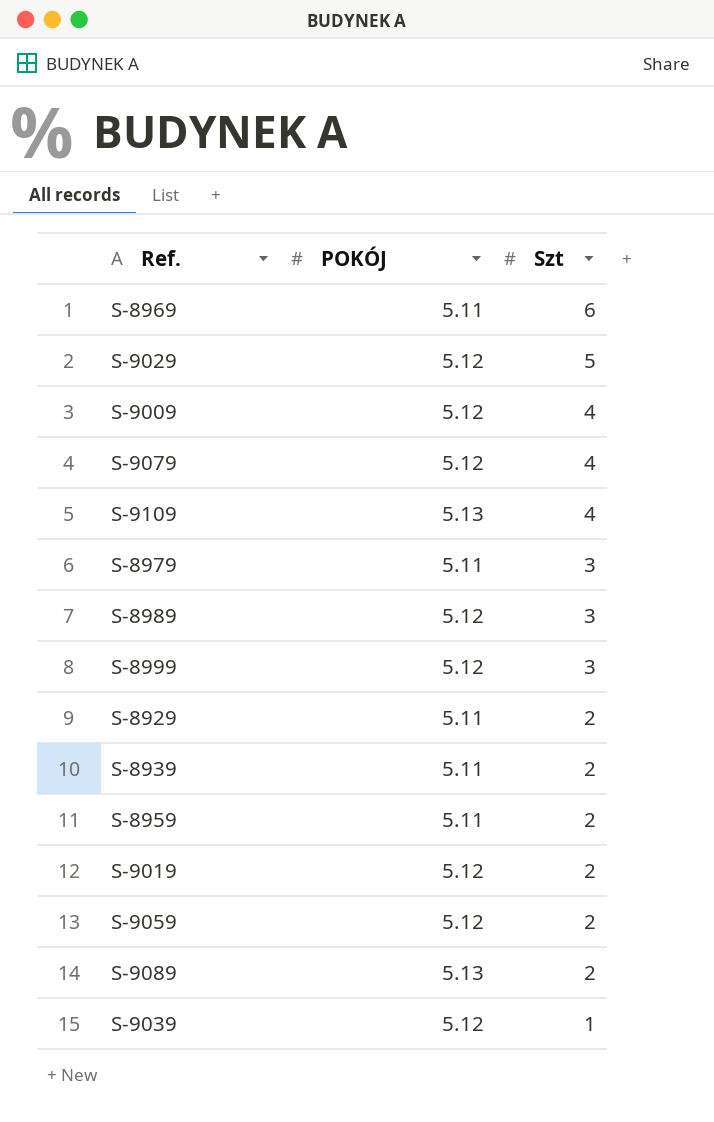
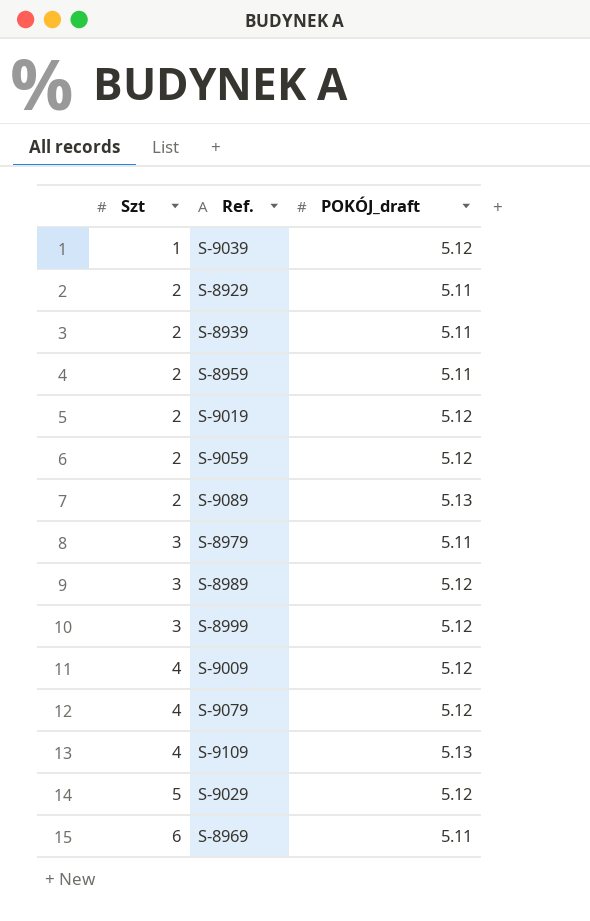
row order: Szt descending -> Szt ascending
column Szt | position: 3 -> 1
column name: POKÓJ -> POKÓJ_draft

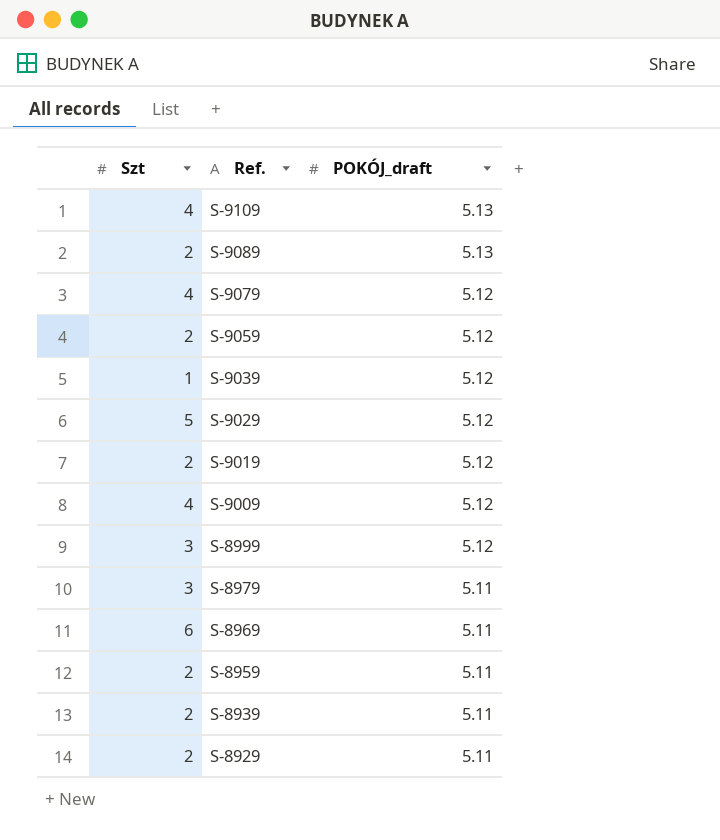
row order: Szt ascending -> Ref. descending
row S-8989: 3 | 5.12 -> none

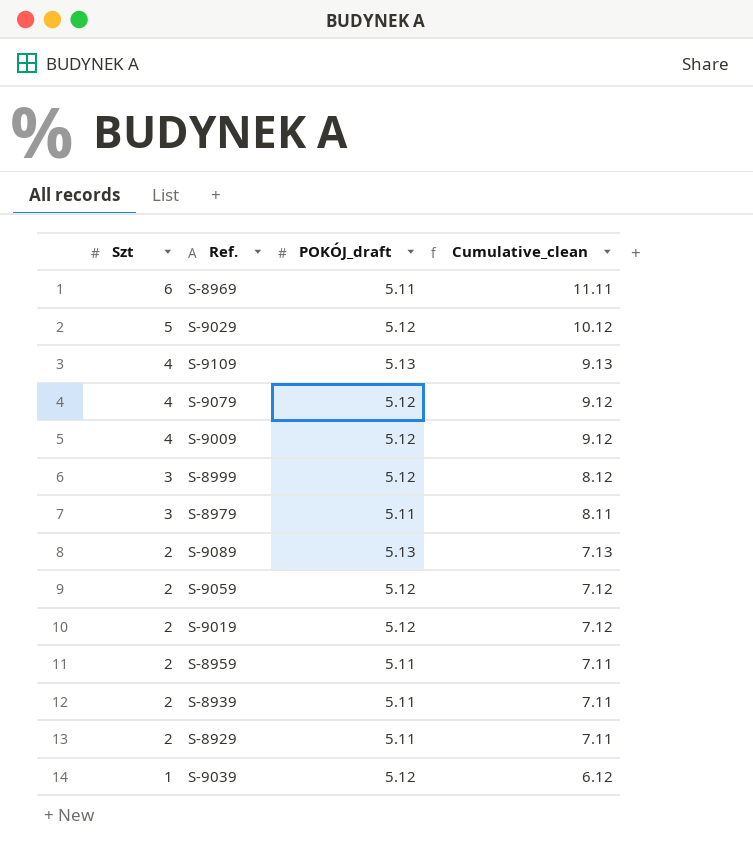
row order: Ref. descending -> Szt descending
column Cumulative_clean | formula: none -> [Szt] + [POKÓJ_draft]

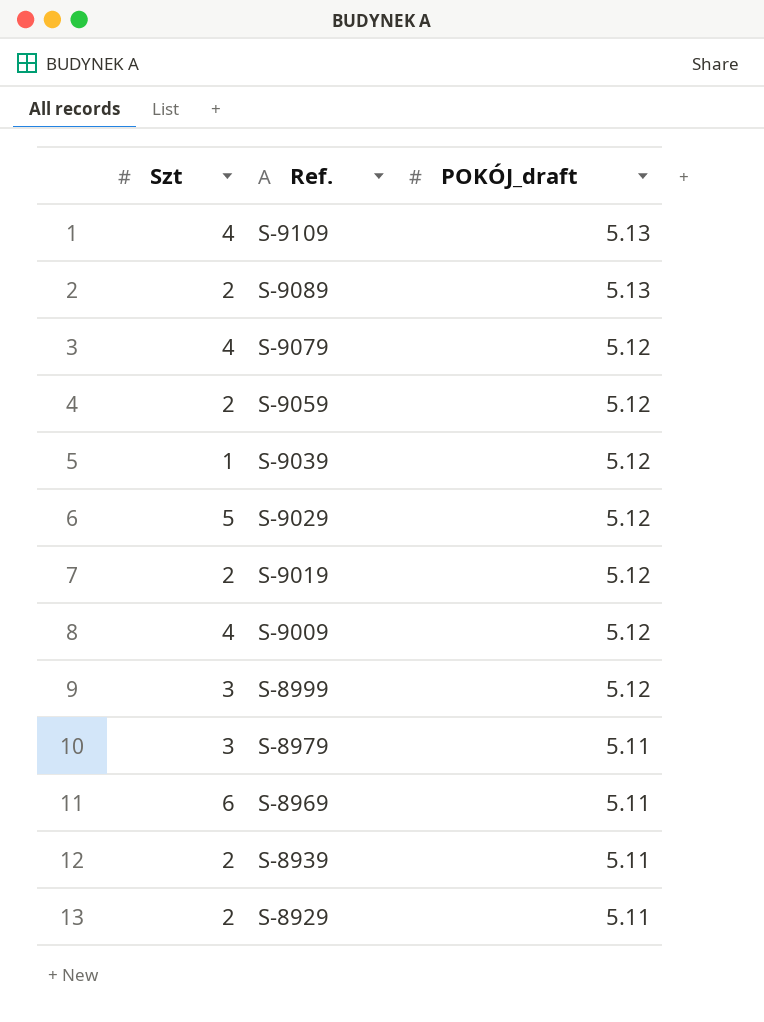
row order: Szt descending -> Ref. descending
column Cumulative_clean | formula: [Szt] + [POKÓJ_draft] -> none
row S-8959: 2 | 5.11 | 7.11 -> none

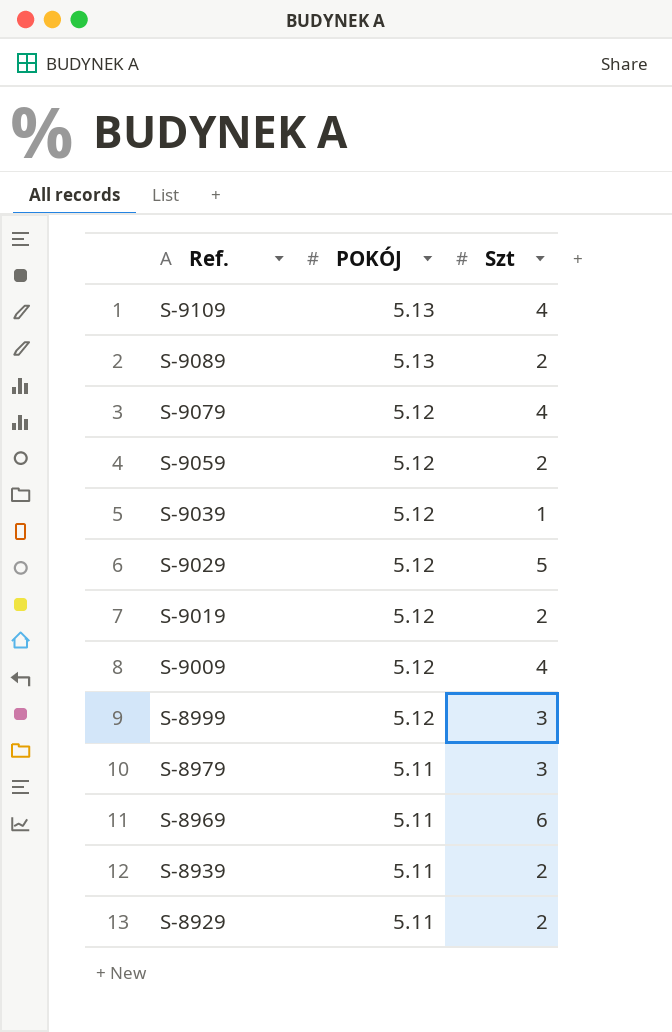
column name: POKÓJ_draft -> POKÓJ
column Szt | position: 1 -> 3

